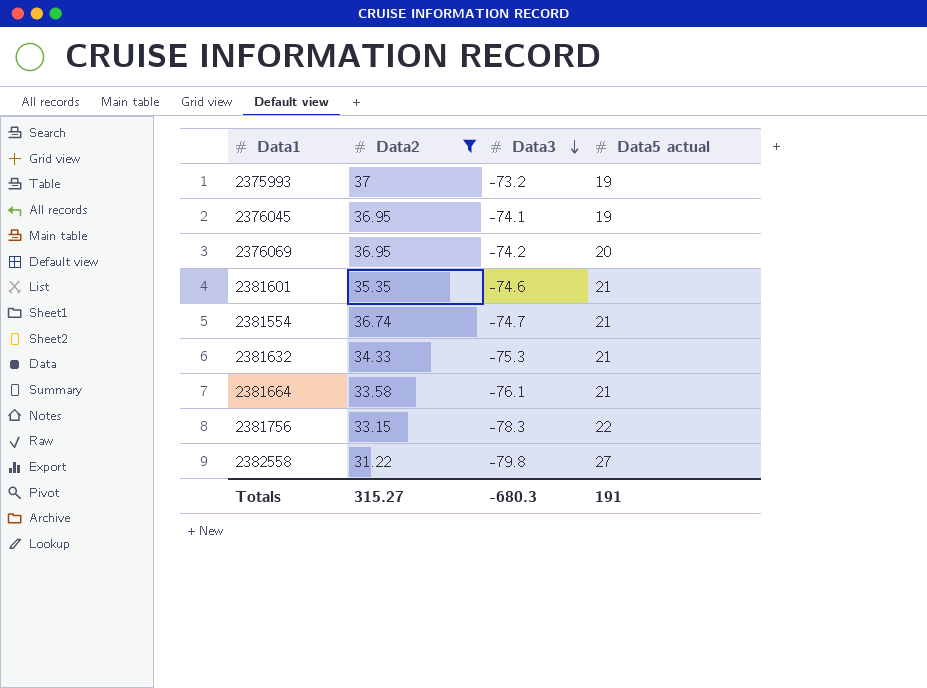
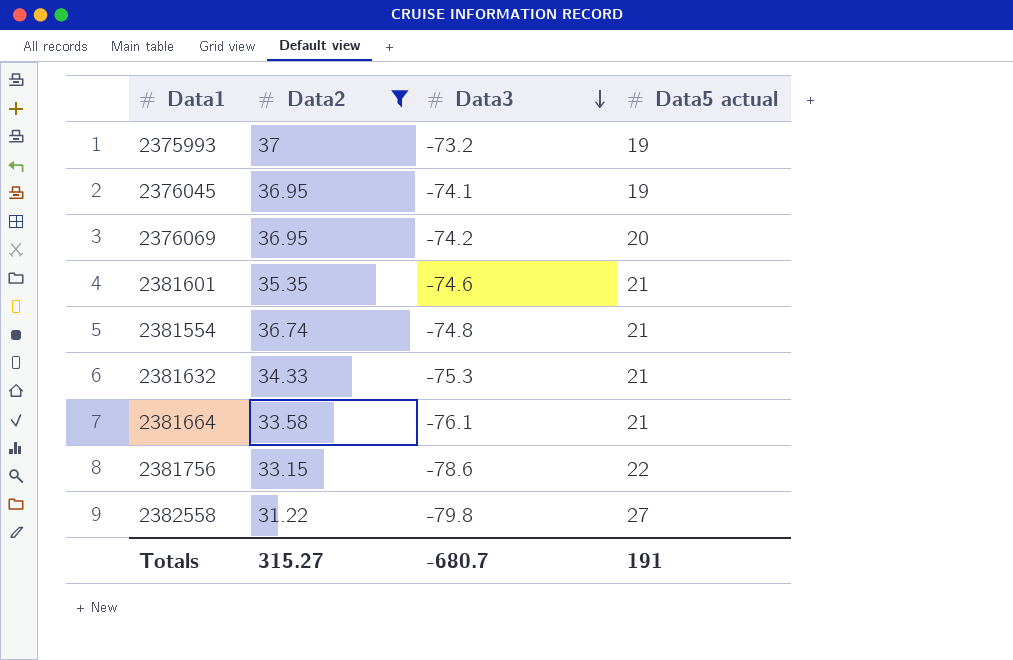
2381554 | Data3: -74.7 -> -74.8
2381756 | Data3: -78.3 -> -78.6
Totals | Data3: -680.3 -> -680.7

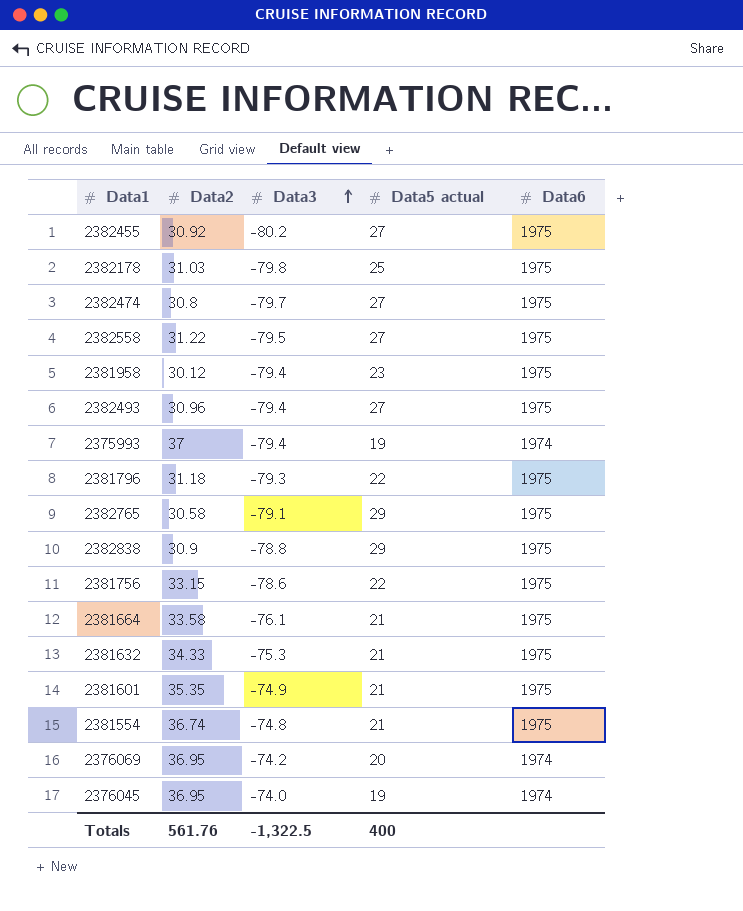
filter: Data2 >= 31.22 -> none
row order: Data3 descending -> Data3 ascending
column Data6 | position: none -> 5
2382558 | Data3: -79.8 -> -79.5
2375993 | Data3: -73.2 -> -79.4
2381601 | Data3: -74.6 -> -74.9
2376045 | Data3: -74.1 -> -74.0
Totals | Data2: 315.27 -> 561.76
Totals | Data3: -680.7 -> -1,322.5
Totals | Data5 actual: 191 -> 400

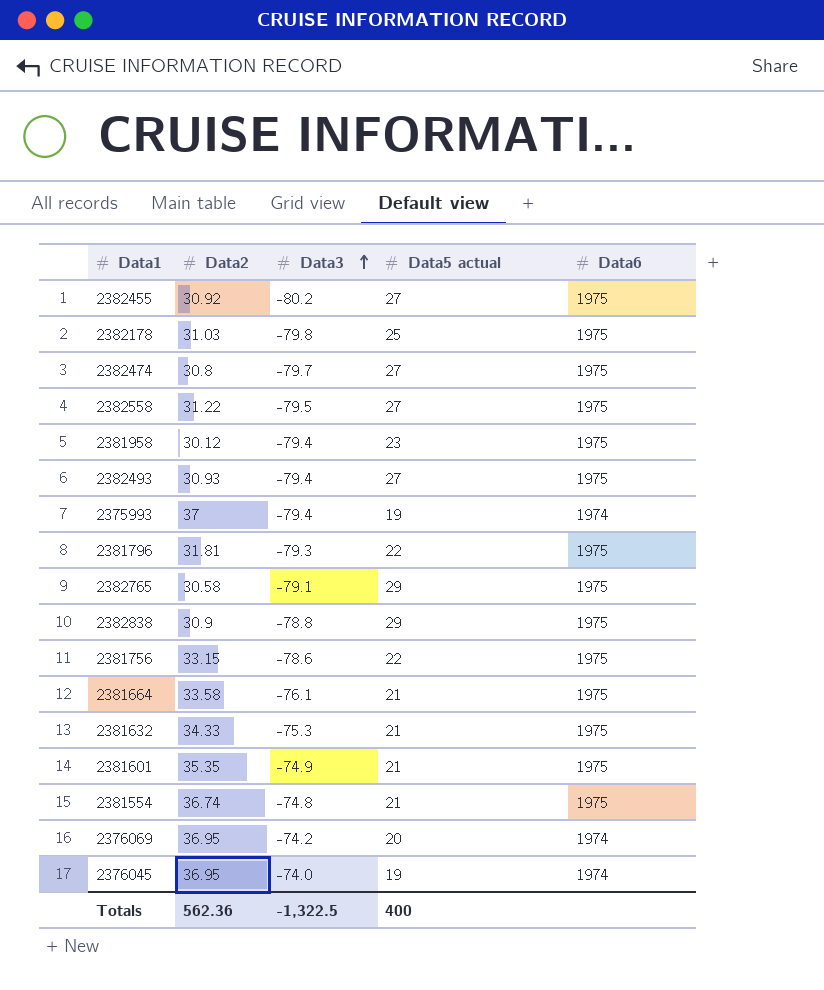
2382493 | Data2: 30.96 -> 30.93
2381796 | Data2: 31.18 -> 31.81
Totals | Data2: 561.76 -> 562.36

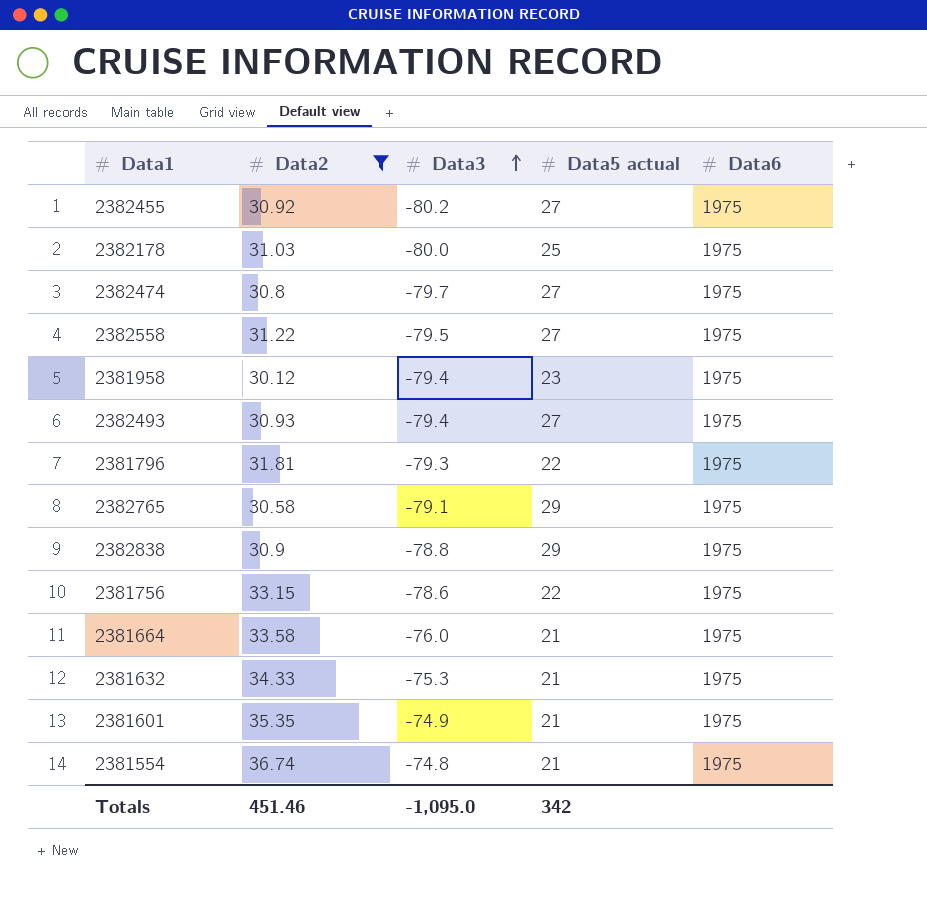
filter: none -> Data2 <= 36.74
2382178 | Data3: -79.8 -> -80.0
2381664 | Data3: -76.1 -> -76.0
Totals | Data2: 562.36 -> 451.46
Totals | Data3: -1,322.5 -> -1,095.0
Totals | Data5 actual: 400 -> 342

